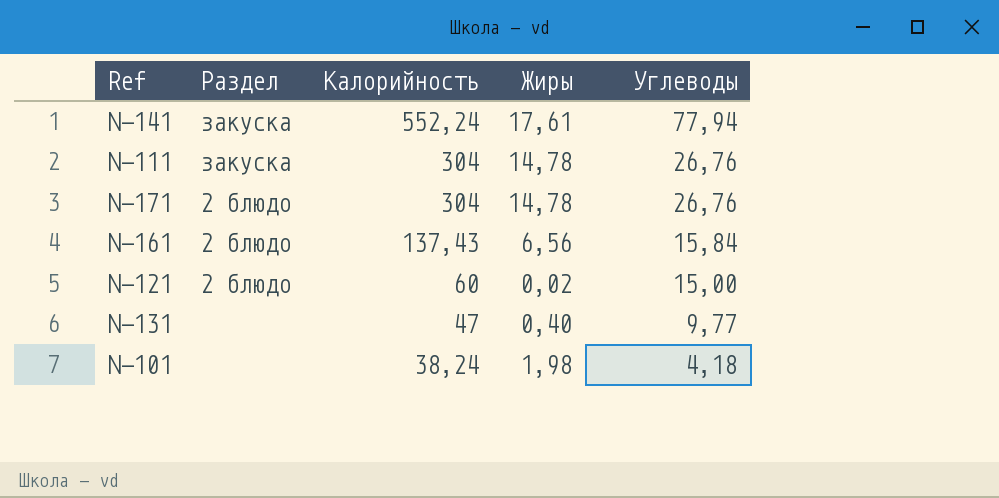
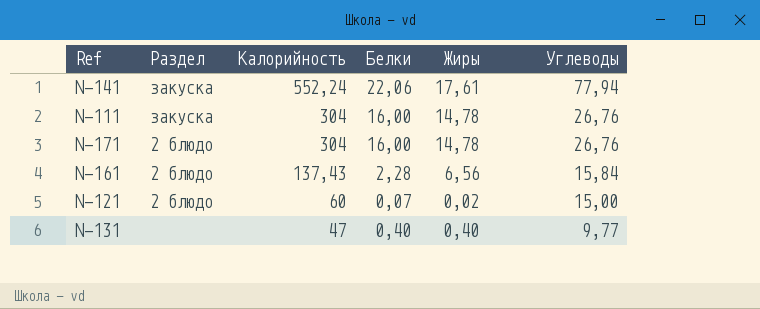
column Белки | position: none -> 4
row N-101: none | 38,24 | 1,98 | 4,18 -> none

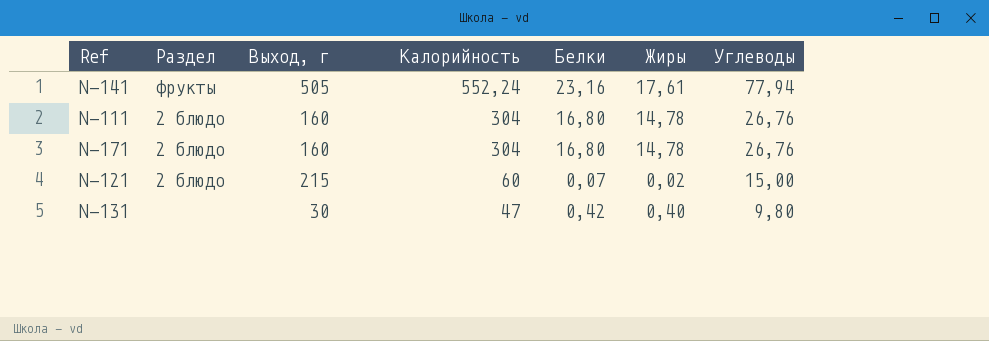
column Выход, г | position: none -> 3
row N-161: 2 блюдо | 137,43 | 2,28 | 6,56 | 15,84 -> none
N-141 | Раздел: закуска -> фрукты
N-141 | Белки: 22,06 -> 23,16
N-111 | Раздел: закуска -> 2 блюдо
N-111 | Белки: 16,00 -> 16,80
N-171 | Белки: 16,00 -> 16,80
N-131 | Белки: 0,40 -> 0,42
N-131 | Углеводы: 9,77 -> 9,80

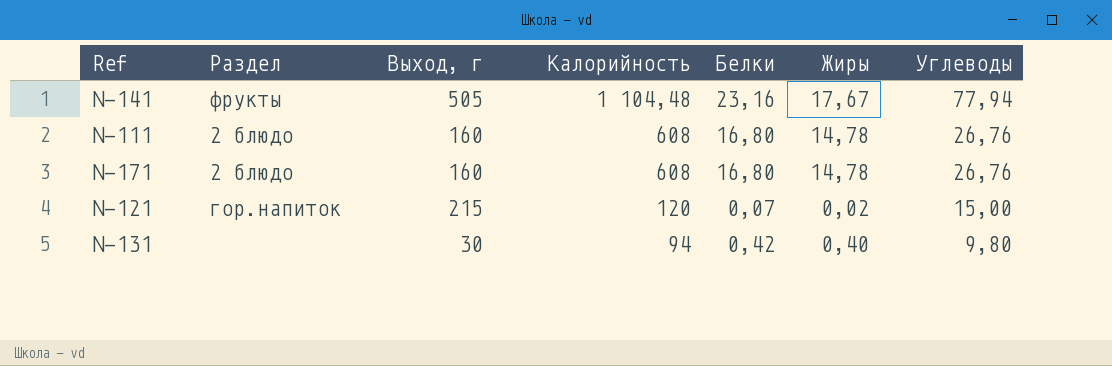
N-141 | Калорийность: 552,24 -> 1 104,48
N-141 | Жиры: 17,61 -> 17,67
N-111 | Калорийность: 304 -> 608
N-171 | Калорийность: 304 -> 608
N-121 | Раздел: 2 блюдо -> гор.напиток
N-121 | Калорийность: 60 -> 120
N-131 | Калорийность: 47 -> 94

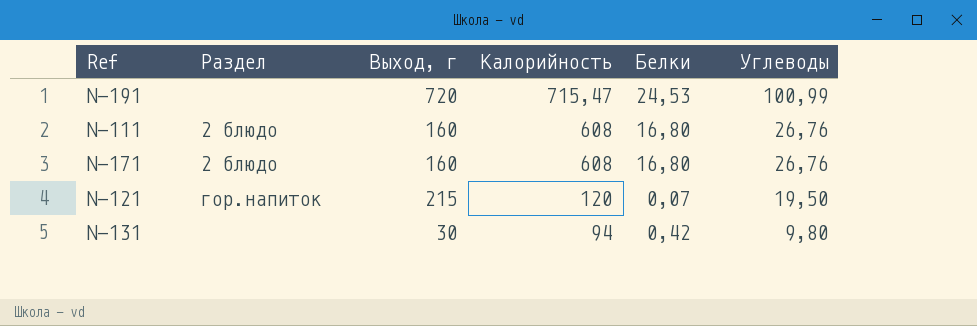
column Жиры | position: 6 -> none
row N-141: фрукты | 505 | 1 104,48 | 23,16 | 17,67 | 77,94 -> none
row N-191: none -> none | 720 | 715,47 | 24,53 | 100,99
N-121 | Углеводы: 15,00 -> 19,50

